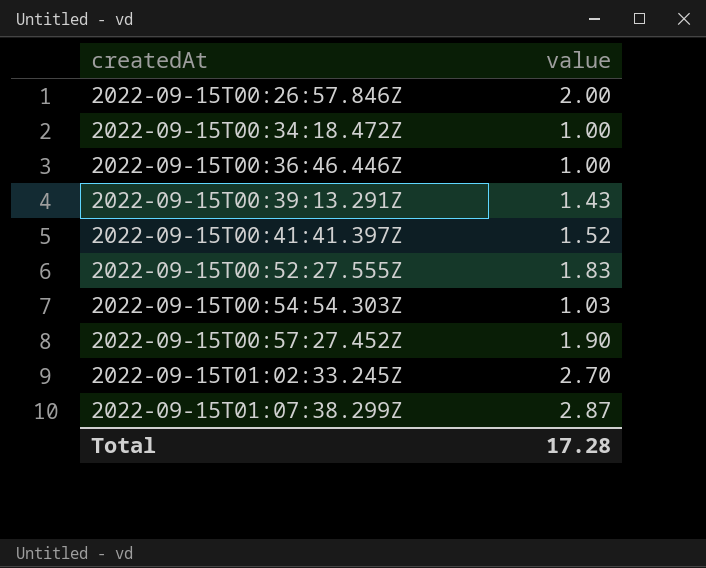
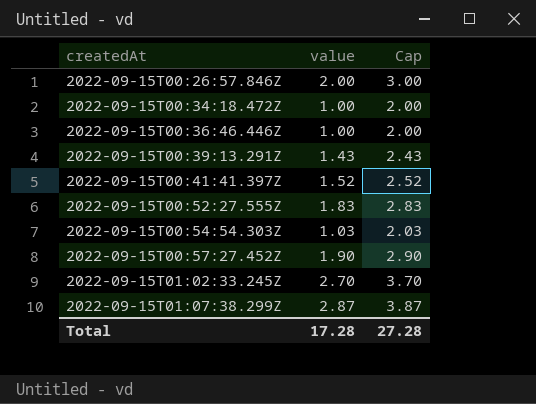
column Cap | formula: none -> [value] + 1

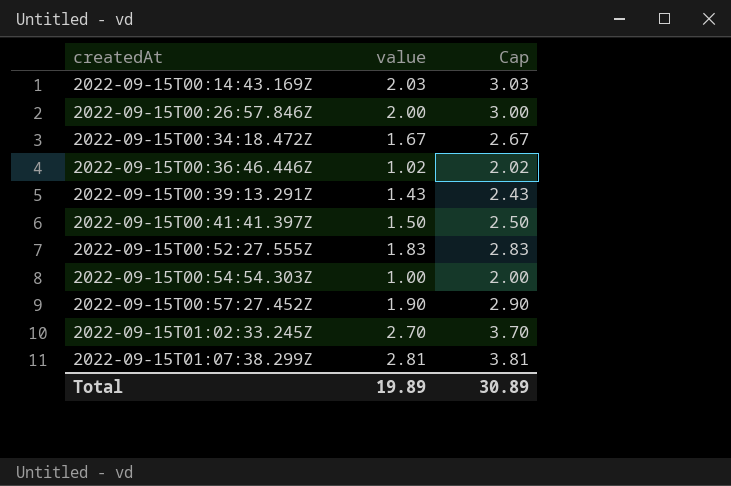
row 2022-09-15T00:14:43.169Z: none -> 2.03 | 3.03
2022-09-15T00:34:18.472Z | value: 1.00 -> 1.67
2022-09-15T00:34:18.472Z | Cap: 2.00 -> 2.67
2022-09-15T00:36:46.446Z | value: 1.00 -> 1.02
2022-09-15T00:36:46.446Z | Cap: 2.00 -> 2.02
2022-09-15T00:41:41.397Z | value: 1.52 -> 1.50
2022-09-15T00:41:41.397Z | Cap: 2.52 -> 2.50
2022-09-15T00:54:54.303Z | value: 1.03 -> 1.00
2022-09-15T00:54:54.303Z | Cap: 2.03 -> 2.00
2022-09-15T01:07:38.299Z | value: 2.87 -> 2.81
2022-09-15T01:07:38.299Z | Cap: 3.87 -> 3.81
Total | value: 17.28 -> 19.89
Total | Cap: 27.28 -> 30.89

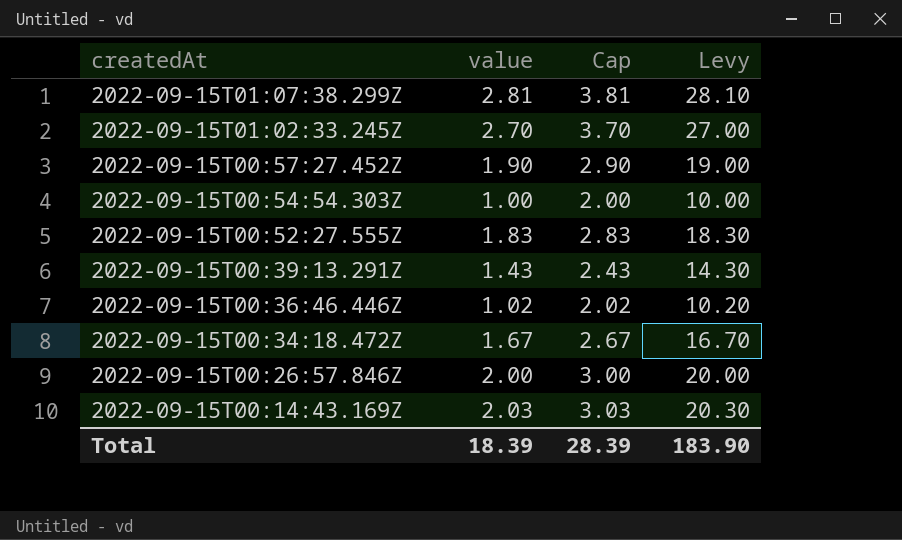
row order: createdAt ascending -> createdAt descending
column Levy | formula: none -> [value] * 10
row 2022-09-15T00:41:41.397Z: 1.50 | 2.50 -> none
Total | value: 19.89 -> 18.39
Total | Cap: 30.89 -> 28.39

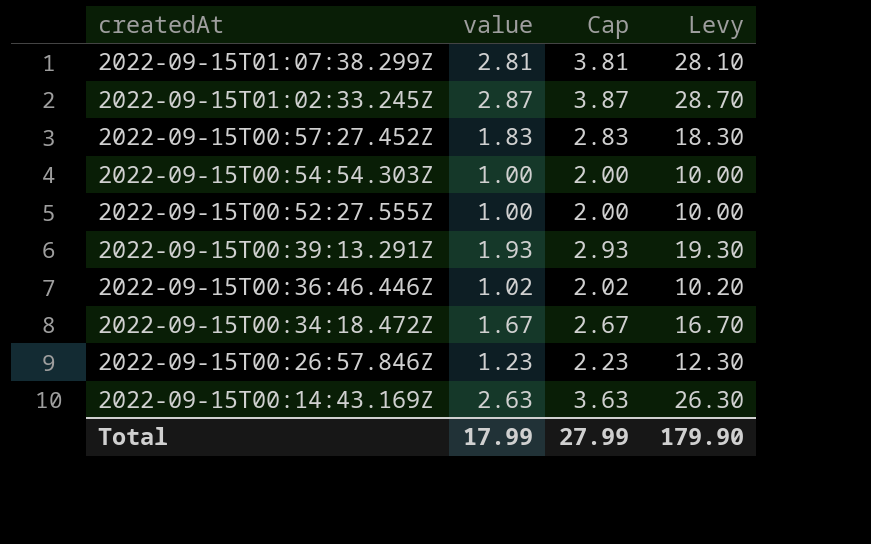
2022-09-15T01:02:33.245Z | value: 2.70 -> 2.87
2022-09-15T01:02:33.245Z | Cap: 3.70 -> 3.87
2022-09-15T01:02:33.245Z | Levy: 27.00 -> 28.70
2022-09-15T00:57:27.452Z | value: 1.90 -> 1.83
2022-09-15T00:57:27.452Z | Cap: 2.90 -> 2.83
2022-09-15T00:57:27.452Z | Levy: 19.00 -> 18.30
2022-09-15T00:52:27.555Z | value: 1.83 -> 1.00
2022-09-15T00:52:27.555Z | Cap: 2.83 -> 2.00
2022-09-15T00:52:27.555Z | Levy: 18.30 -> 10.00
2022-09-15T00:39:13.291Z | value: 1.43 -> 1.93
2022-09-15T00:39:13.291Z | Cap: 2.43 -> 2.93
2022-09-15T00:39:13.291Z | Levy: 14.30 -> 19.30
2022-09-15T00:26:57.846Z | value: 2.00 -> 1.23
2022-09-15T00:26:57.846Z | Cap: 3.00 -> 2.23
2022-09-15T00:26:57.846Z | Levy: 20.00 -> 12.30
2022-09-15T00:14:43.169Z | value: 2.03 -> 2.63
2022-09-15T00:14:43.169Z | Cap: 3.03 -> 3.63
2022-09-15T00:14:43.169Z | Levy: 20.30 -> 26.30
Total | value: 18.39 -> 17.99
Total | Cap: 28.39 -> 27.99
Total | Levy: 183.90 -> 179.90

